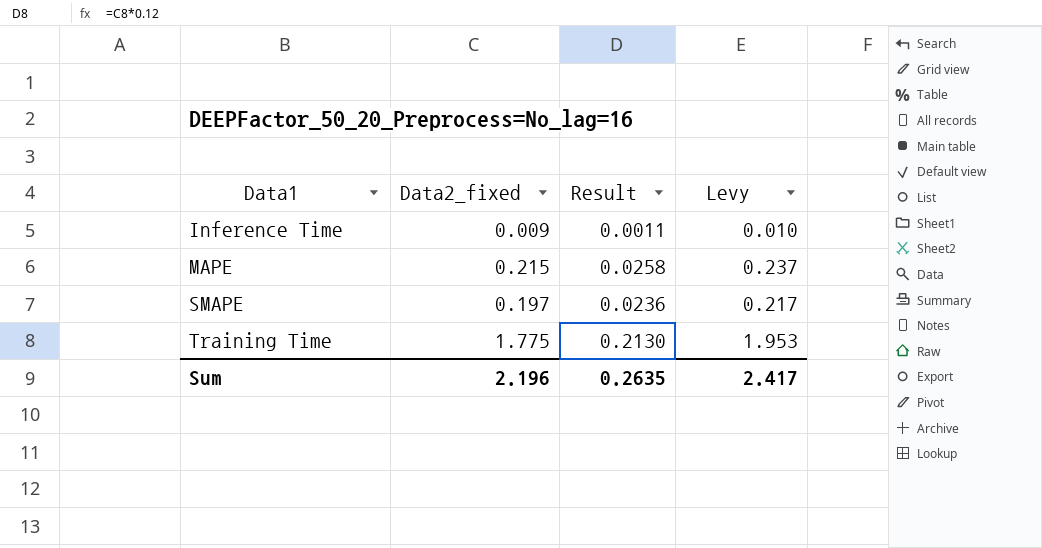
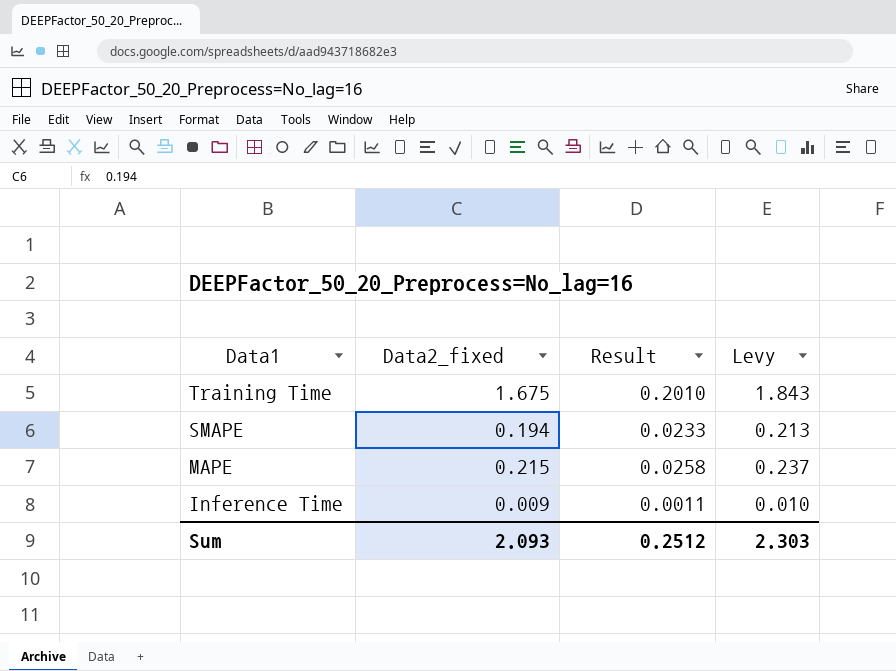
row order: Data1 ascending -> Data1 descending
Training Time | Data2_fixed: 1.775 -> 1.675
Training Time | Result: 0.2130 -> 0.2010
Training Time | Levy: 1.953 -> 1.843
SMAPE | Data2_fixed: 0.197 -> 0.194
SMAPE | Result: 0.0236 -> 0.0233
SMAPE | Levy: 0.217 -> 0.213
Sum | Data2_fixed: 2.196 -> 2.093
Sum | Result: 0.2635 -> 0.2512
Sum | Levy: 2.417 -> 2.303

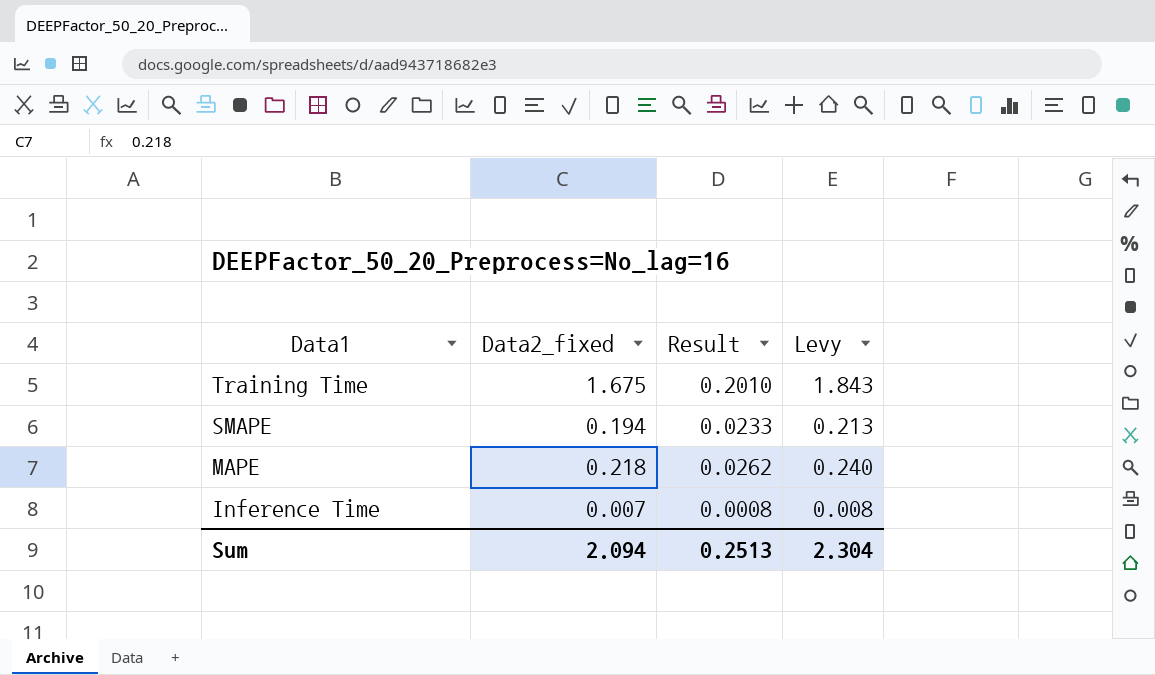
MAPE | Data2_fixed: 0.215 -> 0.218
MAPE | Result: 0.0258 -> 0.0262
MAPE | Levy: 0.237 -> 0.240
Inference Time | Data2_fixed: 0.009 -> 0.007
Inference Time | Result: 0.0011 -> 0.0008
Inference Time | Levy: 0.010 -> 0.008
Sum | Data2_fixed: 2.093 -> 2.094
Sum | Result: 0.2512 -> 0.2513
Sum | Levy: 2.303 -> 2.304

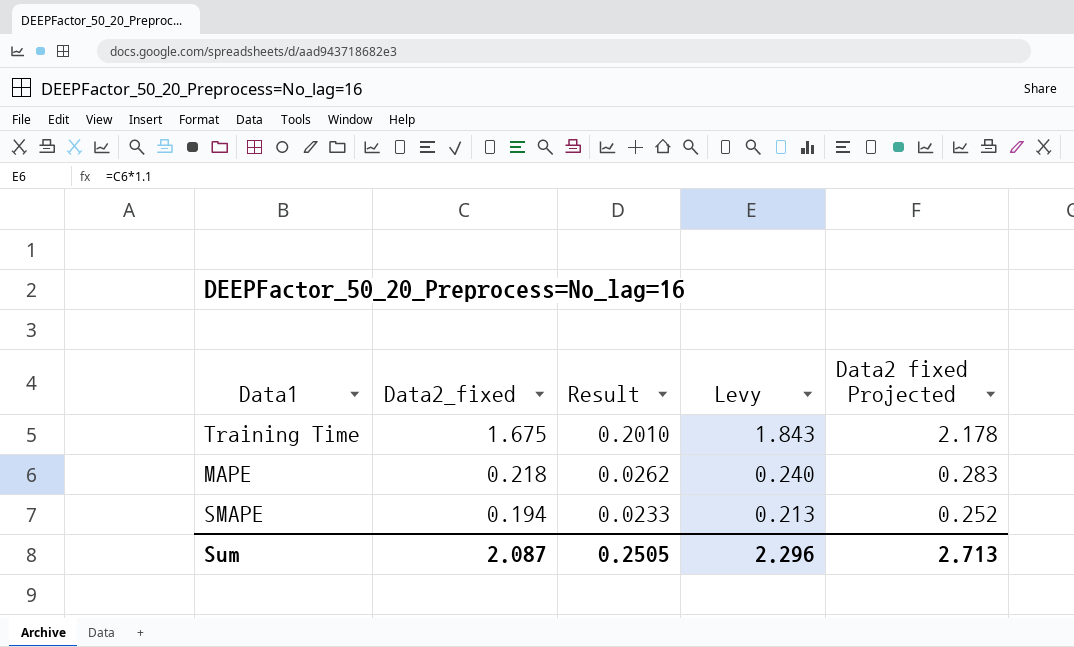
row order: Data1 descending -> Data2_fixed descending
column Data2 fixed Projected | formula: none -> [Data2_fixed] * 1.3
row Inference Time: 0.007 | 0.0008 | 0.008 -> none
Sum | Data2_fixed: 2.094 -> 2.087
Sum | Result: 0.2513 -> 0.2505
Sum | Levy: 2.304 -> 2.296

